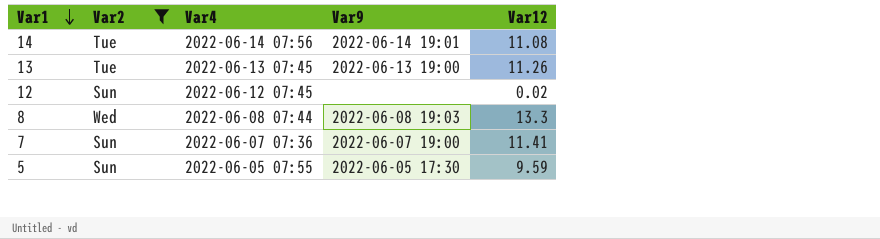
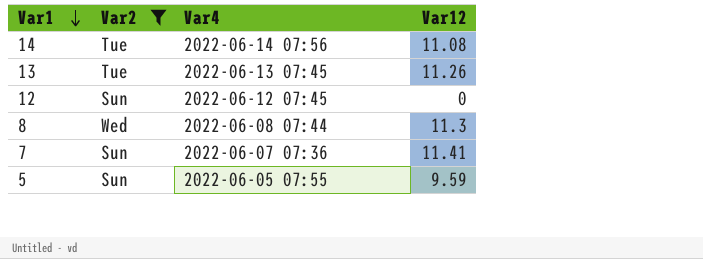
column Var9 | position: 4 -> none
12 | Var12: 0.02 -> 0
8 | Var12: 13.3 -> 11.3

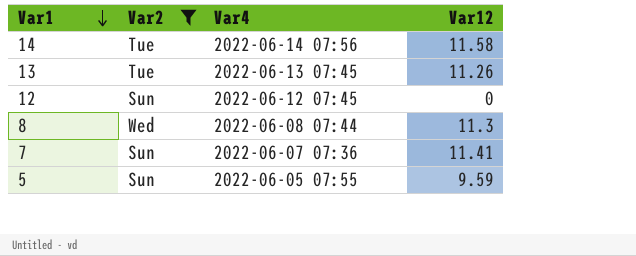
14 | Var12: 11.08 -> 11.58

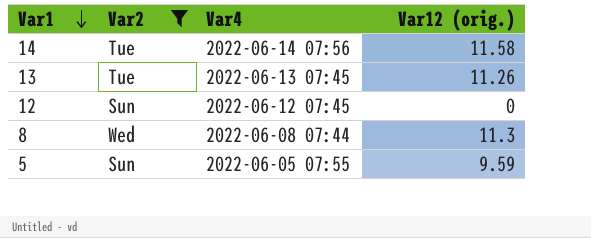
column name: Var12 -> Var12 (orig.)
row 7: Sun | 2022-06-07 07:36 | 11.41 -> none

